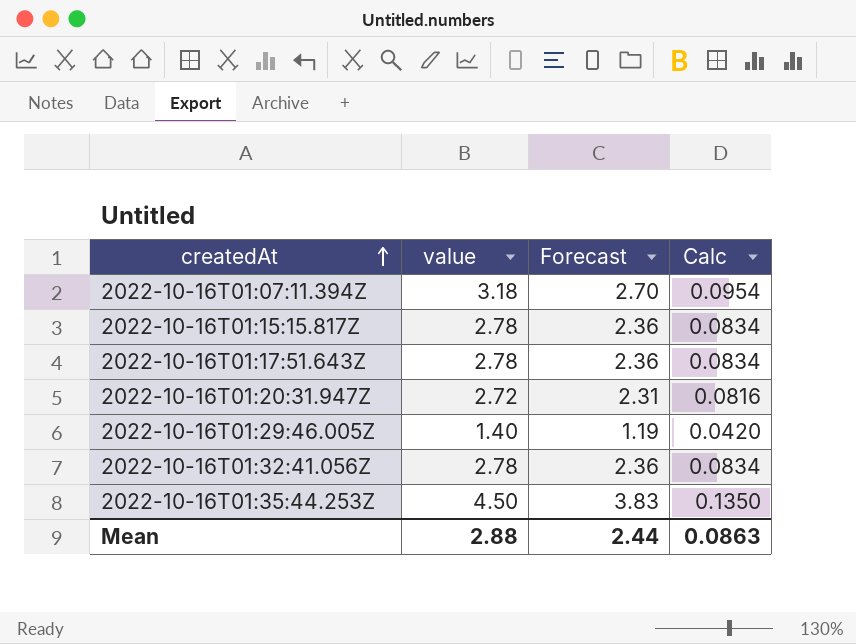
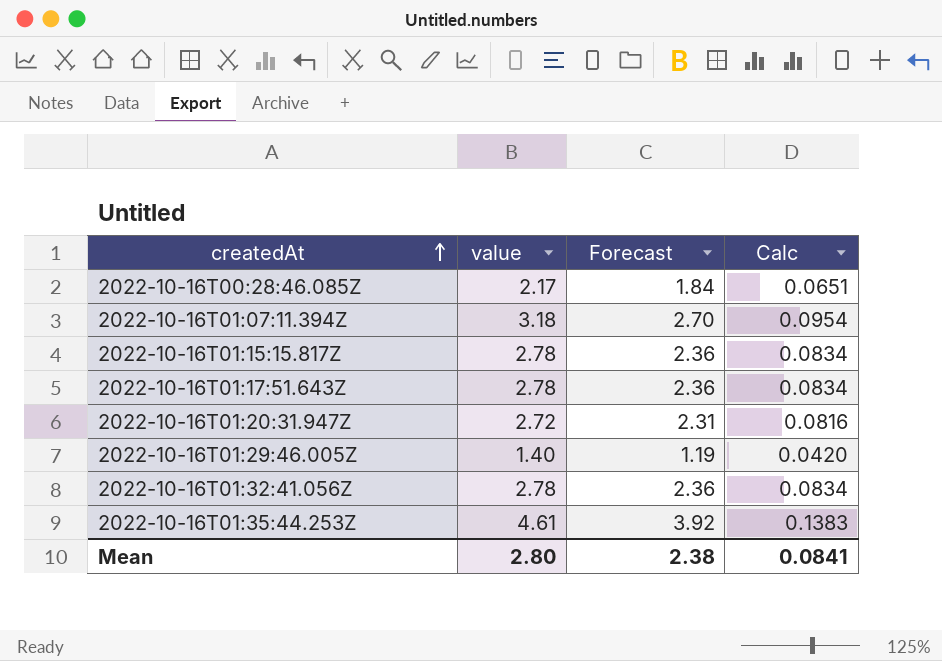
row 2022-10-16T00:28:46.085Z: none -> 2.17 | 1.84 | 0.0651
2022-10-16T01:35:44.253Z | value: 4.50 -> 4.61
2022-10-16T01:35:44.253Z | Forecast: 3.83 -> 3.92
2022-10-16T01:35:44.253Z | Calc: 0.1350 -> 0.1383
Mean | value: 2.88 -> 2.80
Mean | Forecast: 2.44 -> 2.38
Mean | Calc: 0.0863 -> 0.0841

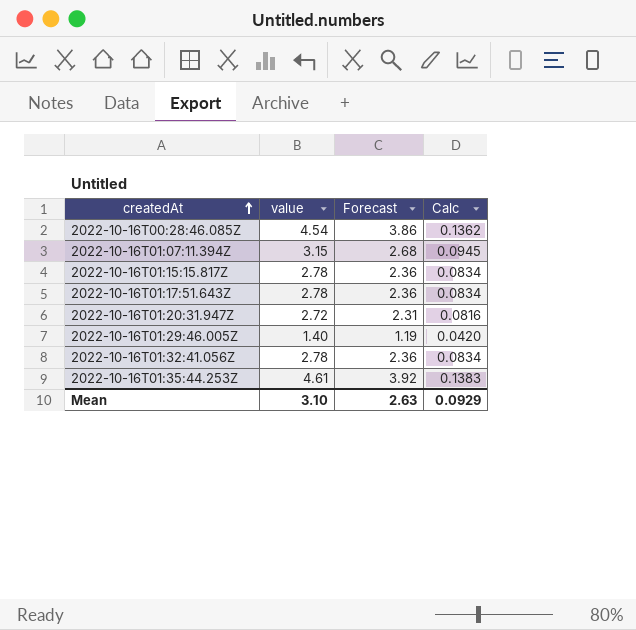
2022-10-16T00:28:46.085Z | value: 2.17 -> 4.54
2022-10-16T00:28:46.085Z | Forecast: 1.84 -> 3.86
2022-10-16T00:28:46.085Z | Calc: 0.0651 -> 0.1362
2022-10-16T01:07:11.394Z | value: 3.18 -> 3.15
2022-10-16T01:07:11.394Z | Forecast: 2.70 -> 2.68
2022-10-16T01:07:11.394Z | Calc: 0.0954 -> 0.0945
Mean | value: 2.80 -> 3.10
Mean | Forecast: 2.38 -> 2.63
Mean | Calc: 0.0841 -> 0.0929

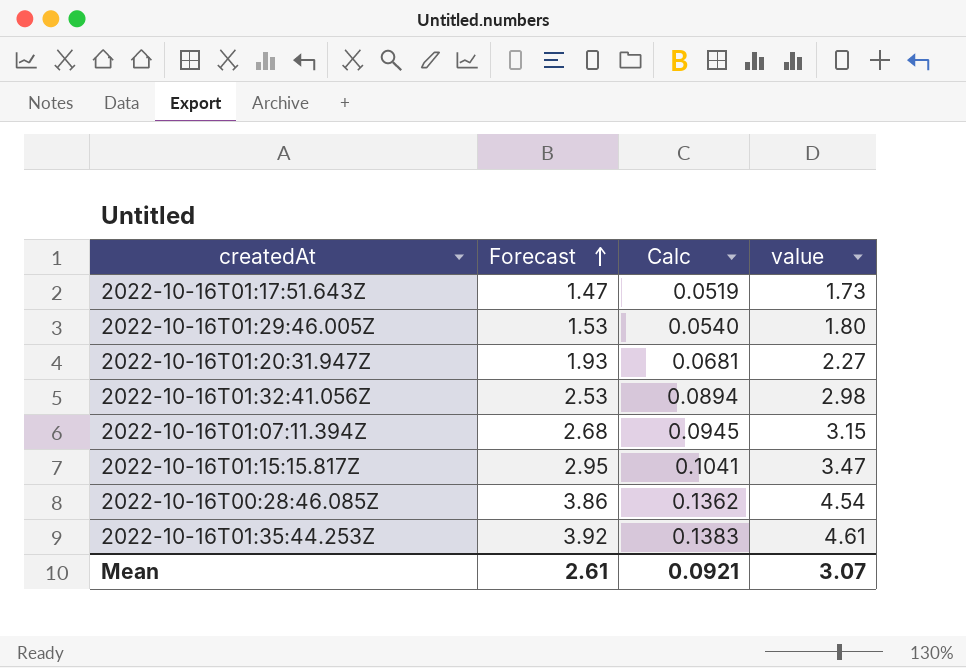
row order: createdAt ascending -> Forecast ascending
column value | position: 2 -> 4
2022-10-16T01:17:51.643Z | Forecast: 2.36 -> 1.47
2022-10-16T01:17:51.643Z | Calc: 0.0834 -> 0.0519
2022-10-16T01:17:51.643Z | value: 2.78 -> 1.73
2022-10-16T01:29:46.005Z | Forecast: 1.19 -> 1.53
2022-10-16T01:29:46.005Z | Calc: 0.0420 -> 0.0540
2022-10-16T01:29:46.005Z | value: 1.40 -> 1.80
2022-10-16T01:20:31.947Z | Forecast: 2.31 -> 1.93
2022-10-16T01:20:31.947Z | Calc: 0.0816 -> 0.0681
2022-10-16T01:20:31.947Z | value: 2.72 -> 2.27
2022-10-16T01:32:41.056Z | Forecast: 2.36 -> 2.53
2022-10-16T01:32:41.056Z | Calc: 0.0834 -> 0.0894
2022-10-16T01:32:41.056Z | value: 2.78 -> 2.98
2022-10-16T01:15:15.817Z | Forecast: 2.36 -> 2.95
2022-10-16T01:15:15.817Z | Calc: 0.0834 -> 0.1041
2022-10-16T01:15:15.817Z | value: 2.78 -> 3.47
Mean | Forecast: 2.63 -> 2.61
Mean | Calc: 0.0929 -> 0.0921
Mean | value: 3.10 -> 3.07

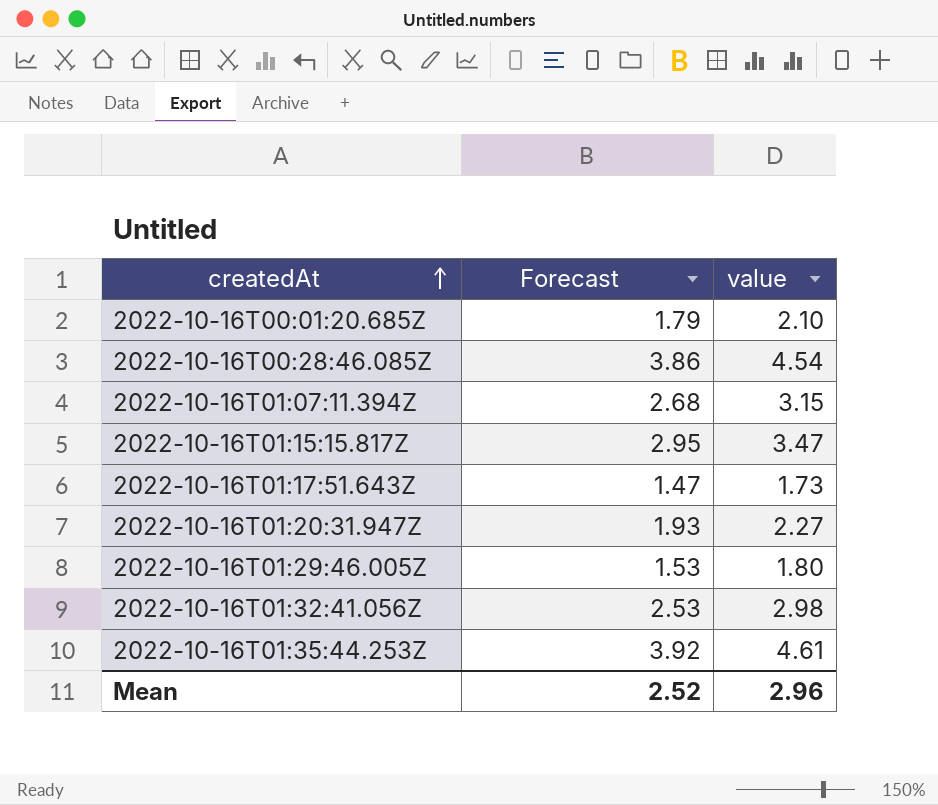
row order: Forecast ascending -> createdAt ascending
column Calc | formula: [value] * 0.03 -> none
row 2022-10-16T00:01:20.685Z: none -> 1.79 | 2.10
Mean | Forecast: 2.61 -> 2.52
Mean | value: 3.07 -> 2.96

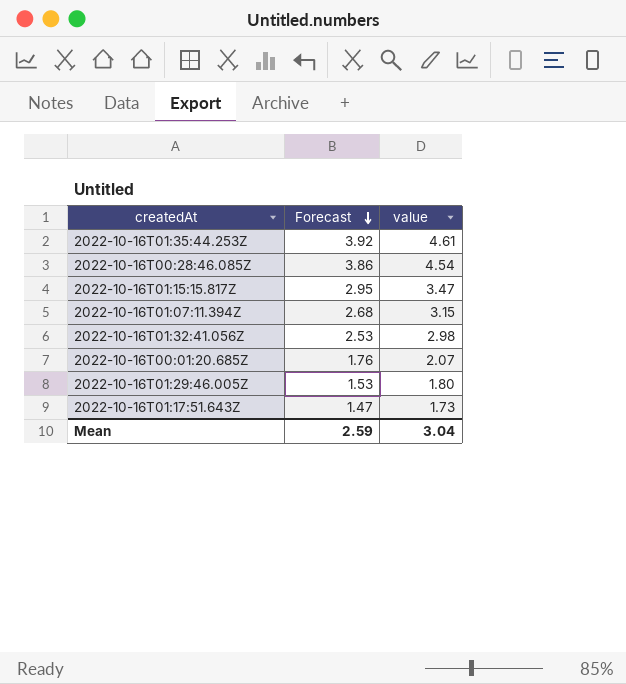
row order: createdAt ascending -> Forecast descending
row 2022-10-16T01:20:31.947Z: 1.93 | 2.27 -> none
2022-10-16T00:01:20.685Z | Forecast: 1.79 -> 1.76
2022-10-16T00:01:20.685Z | value: 2.10 -> 2.07
Mean | Forecast: 2.52 -> 2.59
Mean | value: 2.96 -> 3.04

